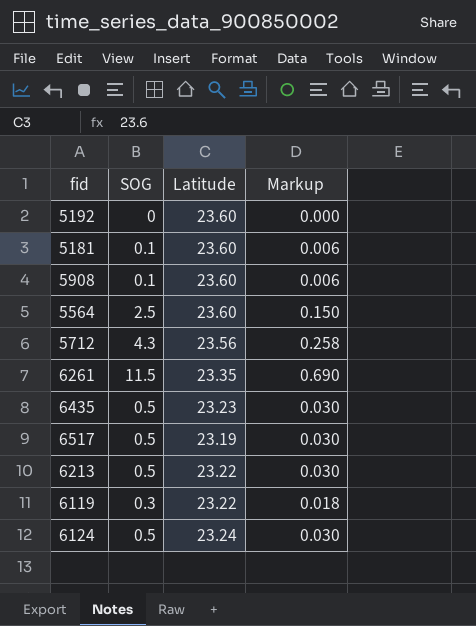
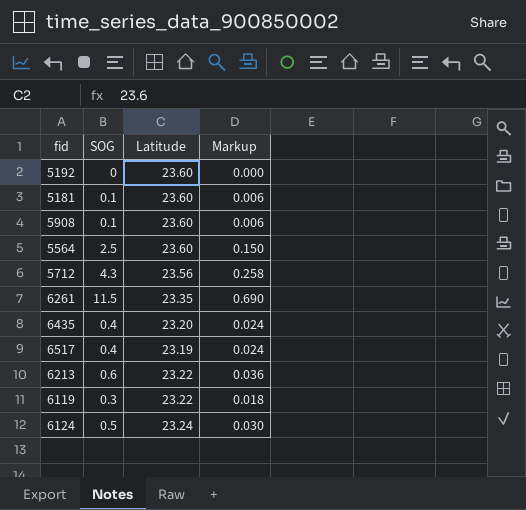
6435 | SOG: 0.5 -> 0.4
6435 | Latitude: 23.23 -> 23.20
6435 | Markup: 0.030 -> 0.024
6517 | SOG: 0.5 -> 0.4
6517 | Markup: 0.030 -> 0.024
6213 | SOG: 0.5 -> 0.6
6213 | Markup: 0.030 -> 0.036

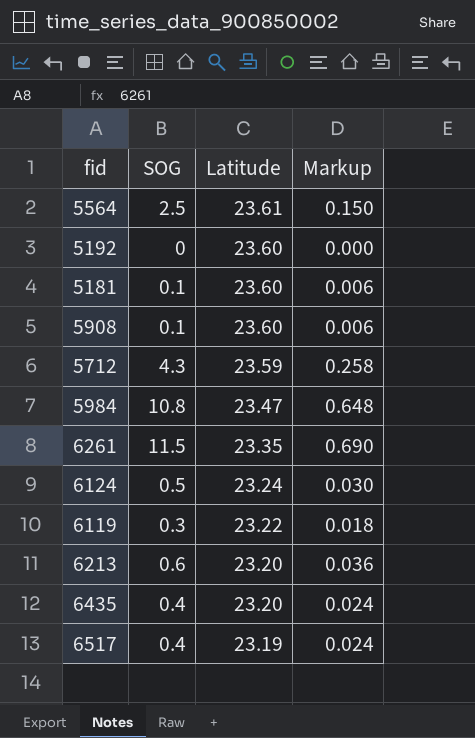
row order: none -> Latitude descending
5564 | Latitude: 23.60 -> 23.61
5712 | Latitude: 23.56 -> 23.59
row 5984: none -> 10.8 | 23.47 | 0.648
6213 | Latitude: 23.22 -> 23.20

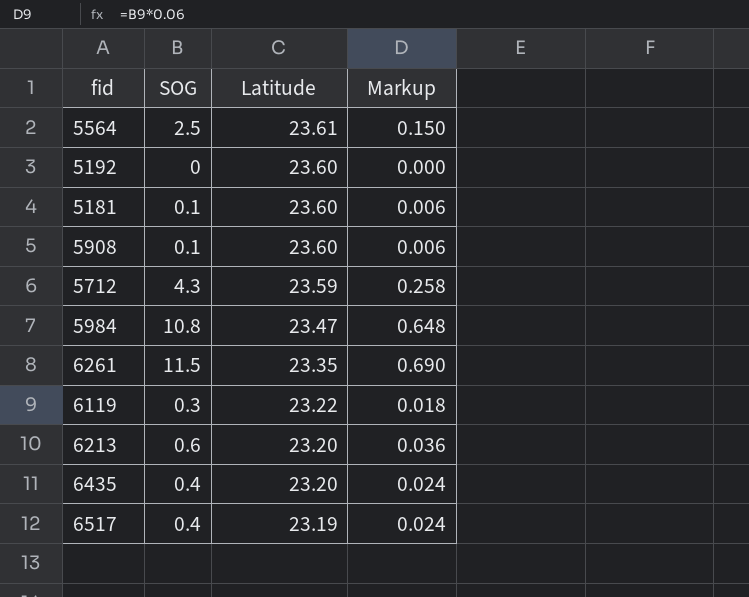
row 6124: 0.5 | 23.24 | 0.030 -> none

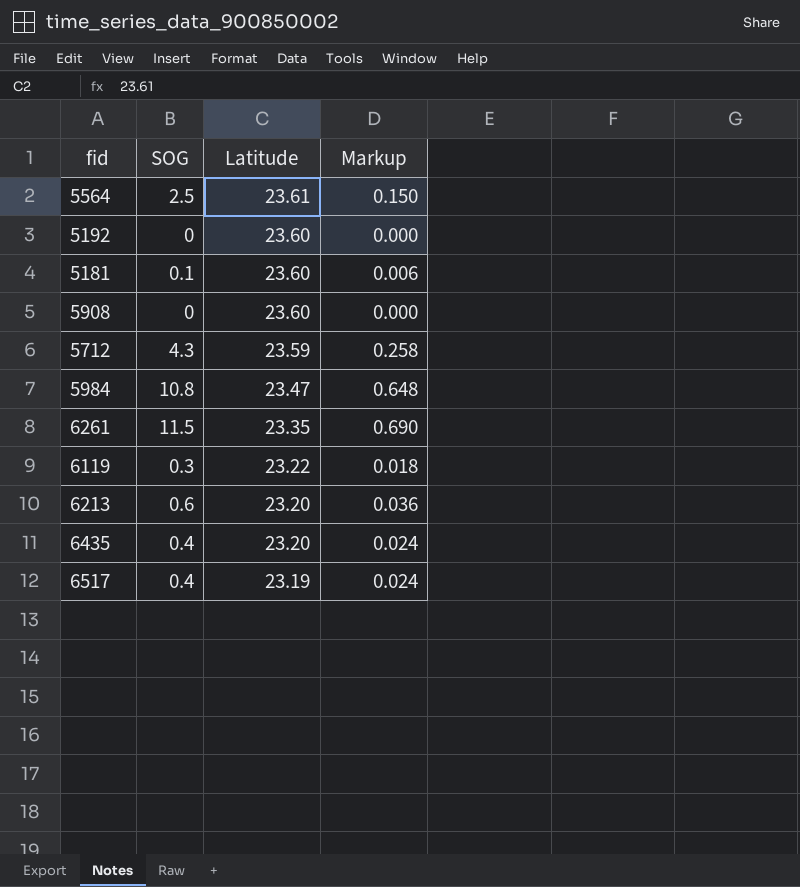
5908 | SOG: 0.1 -> 0
5908 | Markup: 0.006 -> 0.000

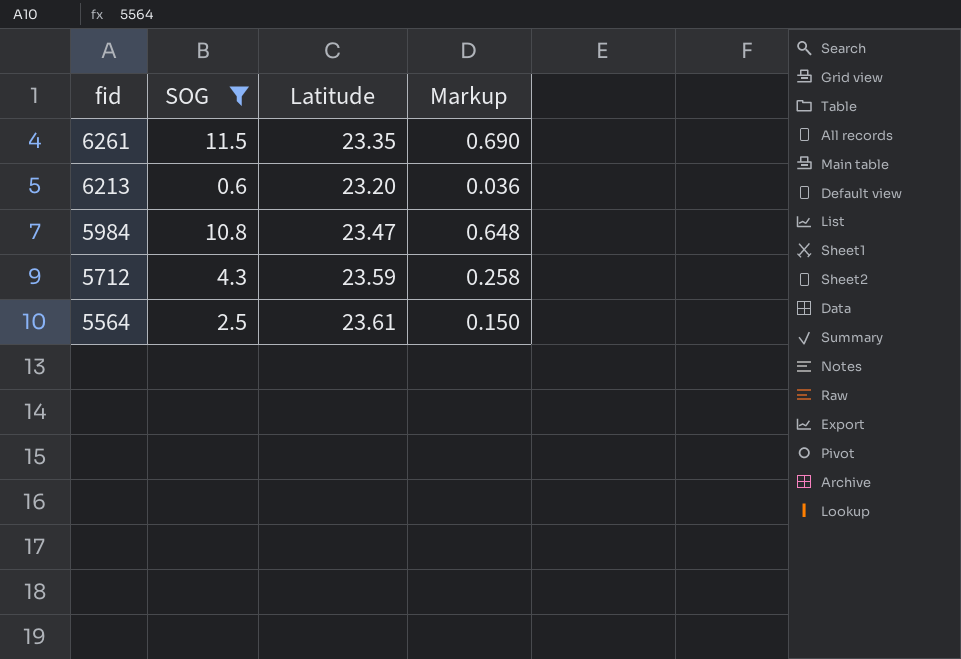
filter: none -> SOG >= 0.6
row order: Latitude descending -> fid descending

